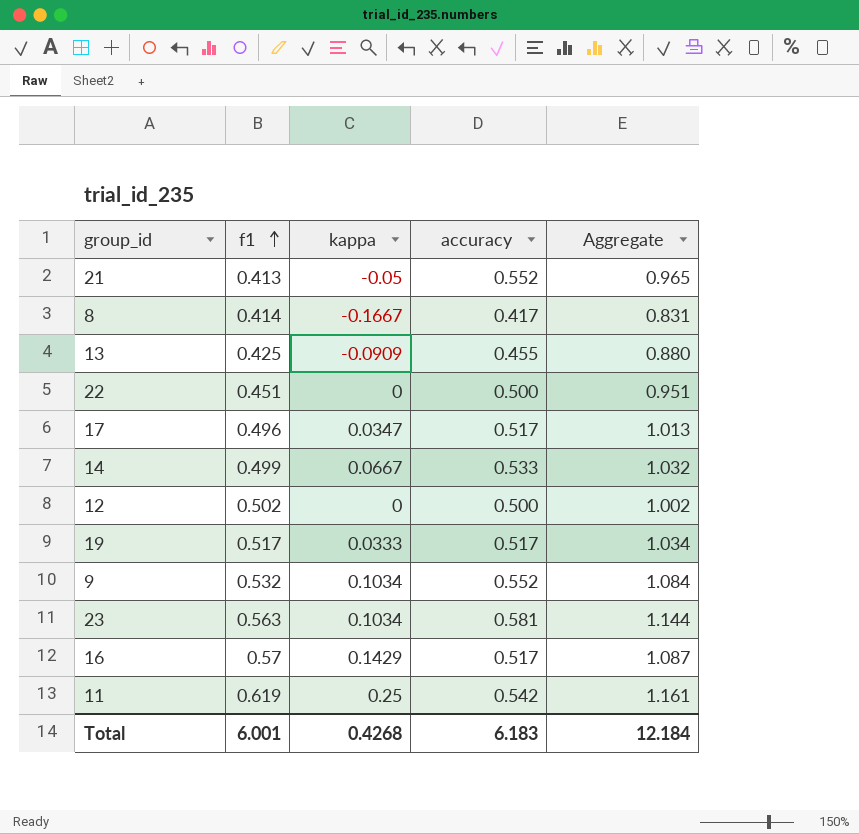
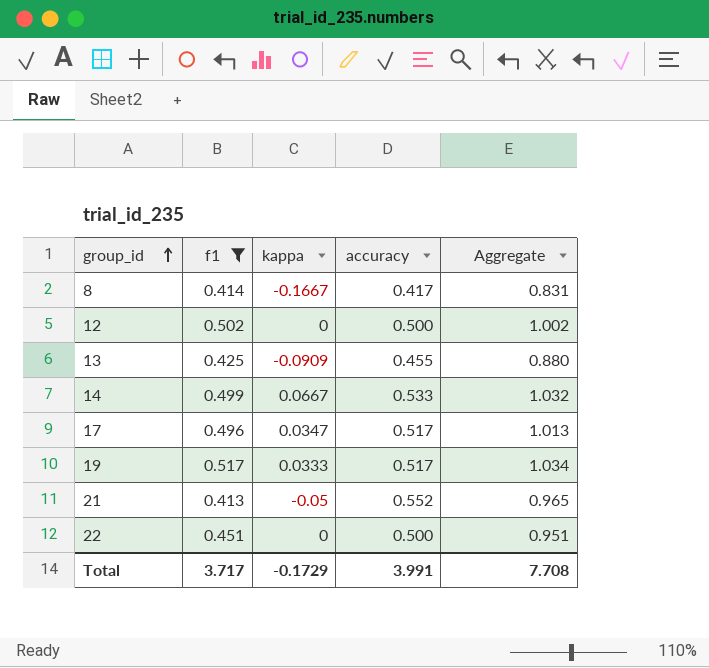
filter: none -> f1 <= 0.517
row order: f1 ascending -> group_id ascending
Total | f1: 6.001 -> 3.717
Total | kappa: 0.4268 -> -0.1729
Total | accuracy: 6.183 -> 3.991
Total | Aggregate: 12.184 -> 7.708

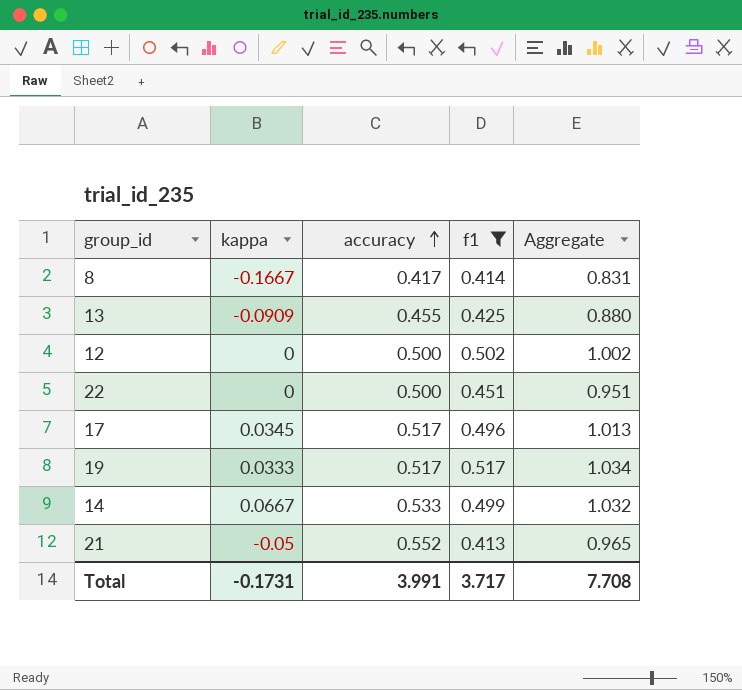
row order: group_id ascending -> accuracy ascending
column f1 | position: 2 -> 4
17 | kappa: 0.0347 -> 0.0345
Total | kappa: -0.1729 -> -0.1731

